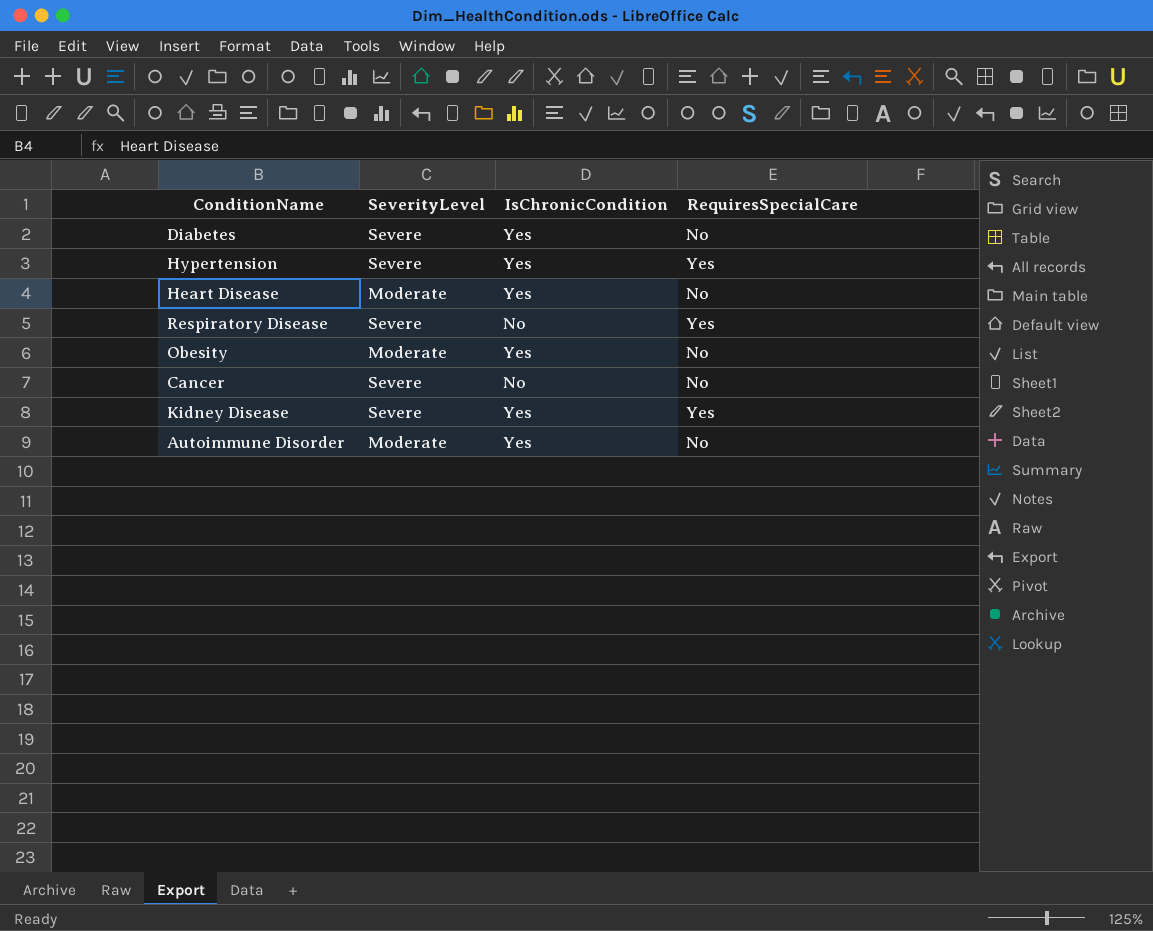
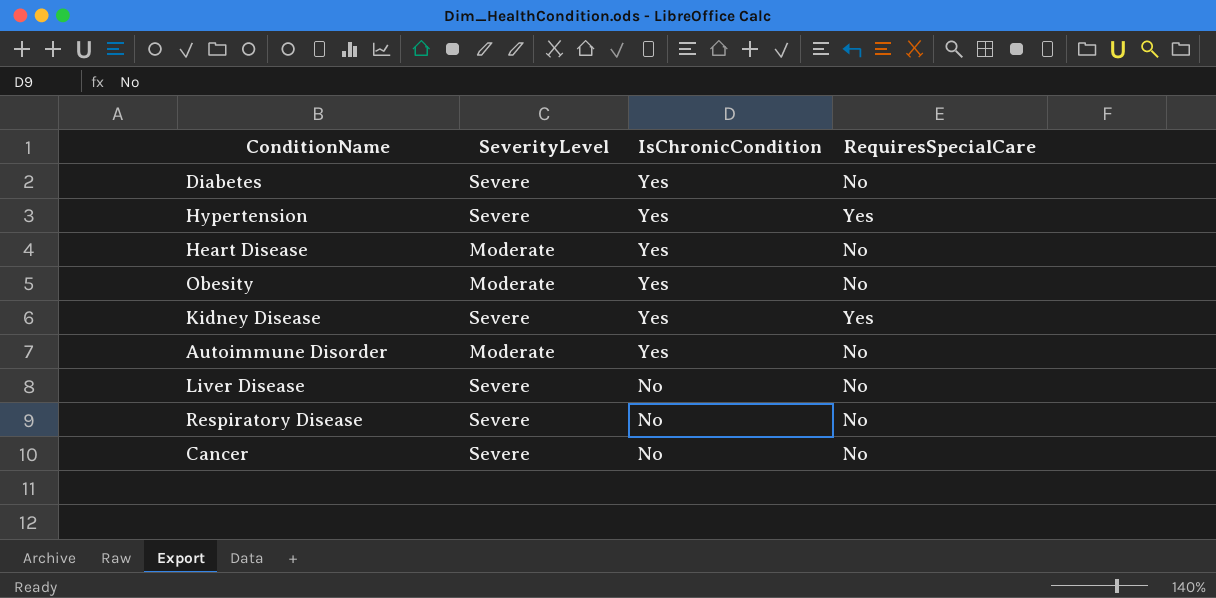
row order: none -> IsChronicCondition descending
row Liver Disease: none -> Severe | No | No
Respiratory Disease | RequiresSpecialCare: Yes -> No

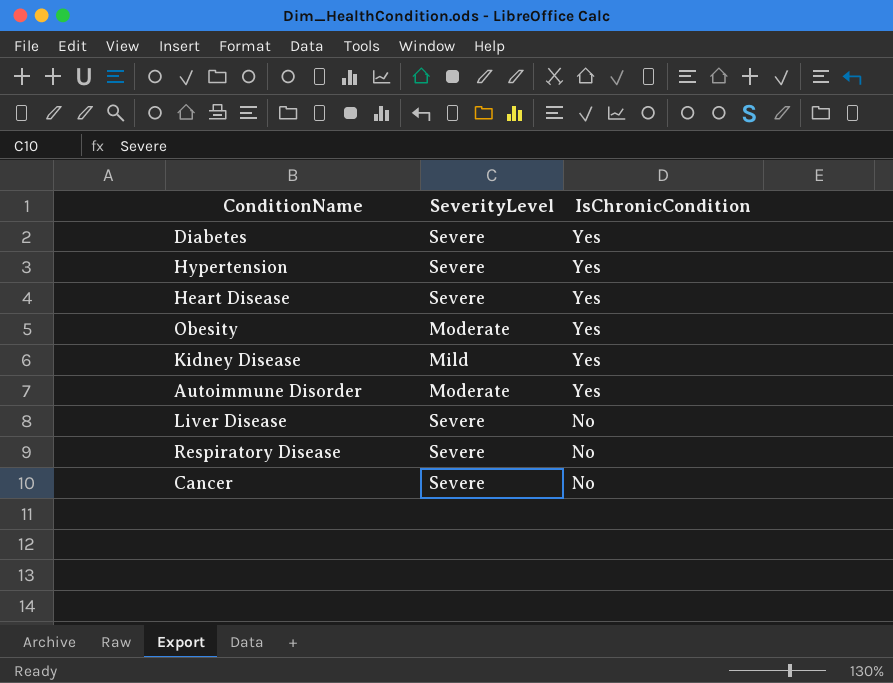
column RequiresSpecialCare | position: 4 -> none
Heart Disease | SeverityLevel: Moderate -> Severe
Kidney Disease | SeverityLevel: Severe -> Mild

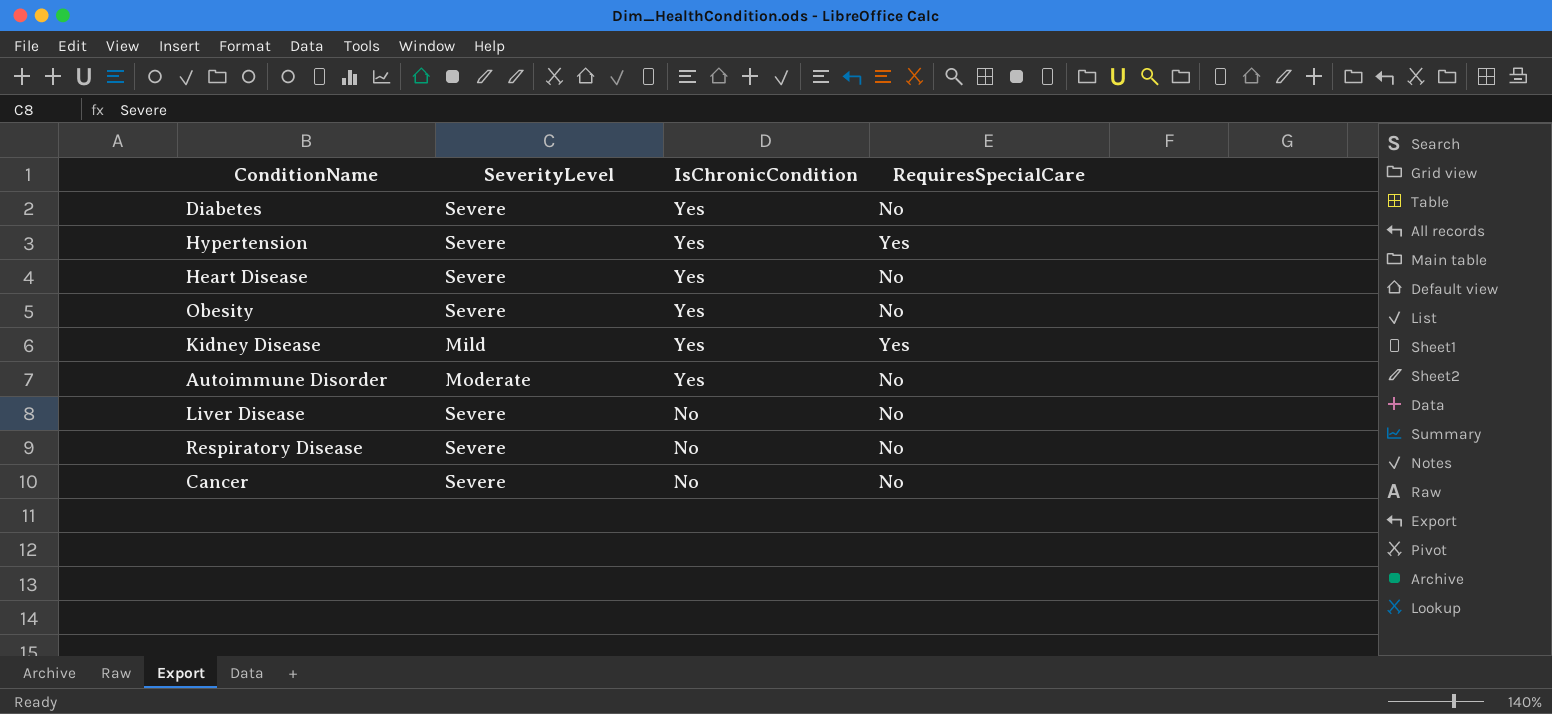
column RequiresSpecialCare | position: none -> 4
Obesity | SeverityLevel: Moderate -> Severe

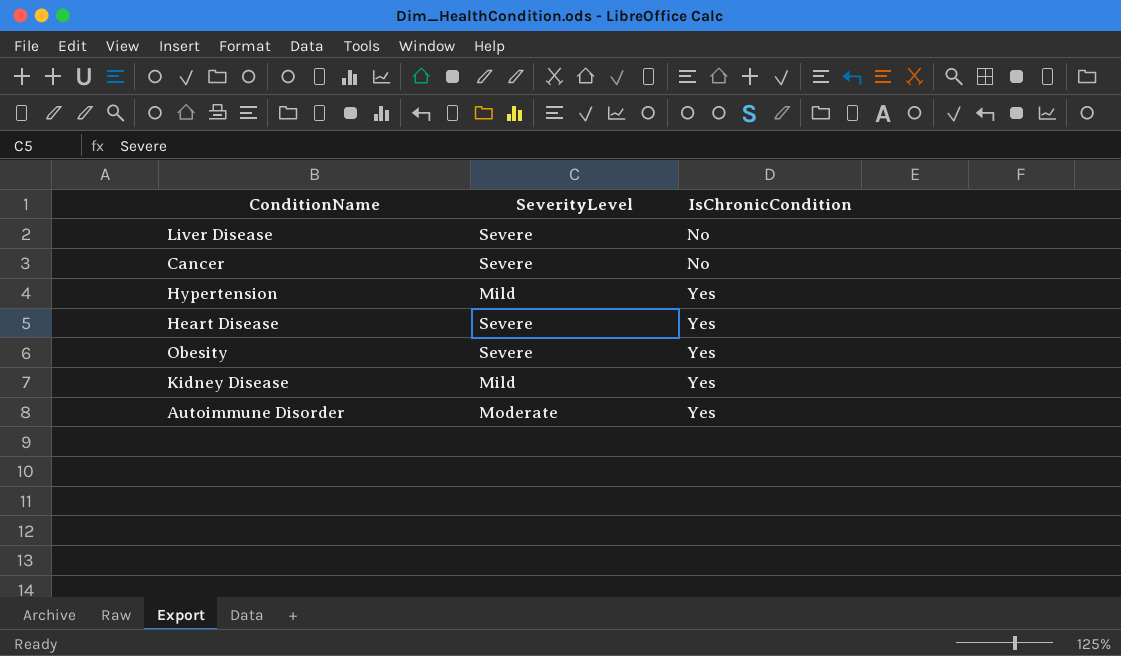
row order: IsChronicCondition descending -> IsChronicCondition ascending
column RequiresSpecialCare | position: 4 -> none
row Diabetes: Severe | Yes | No -> none
row Respiratory Disease: Severe | No | No -> none
Hypertension | SeverityLevel: Severe -> Mild

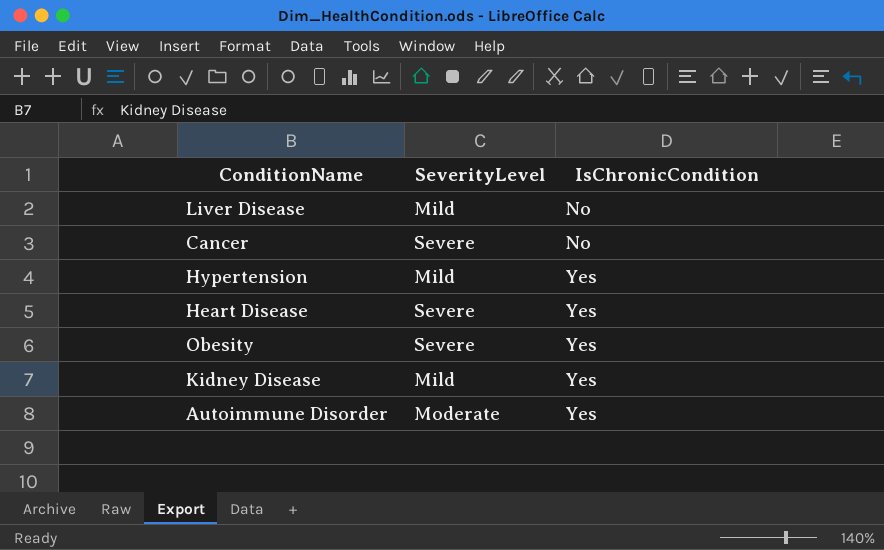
Liver Disease | SeverityLevel: Severe -> Mild

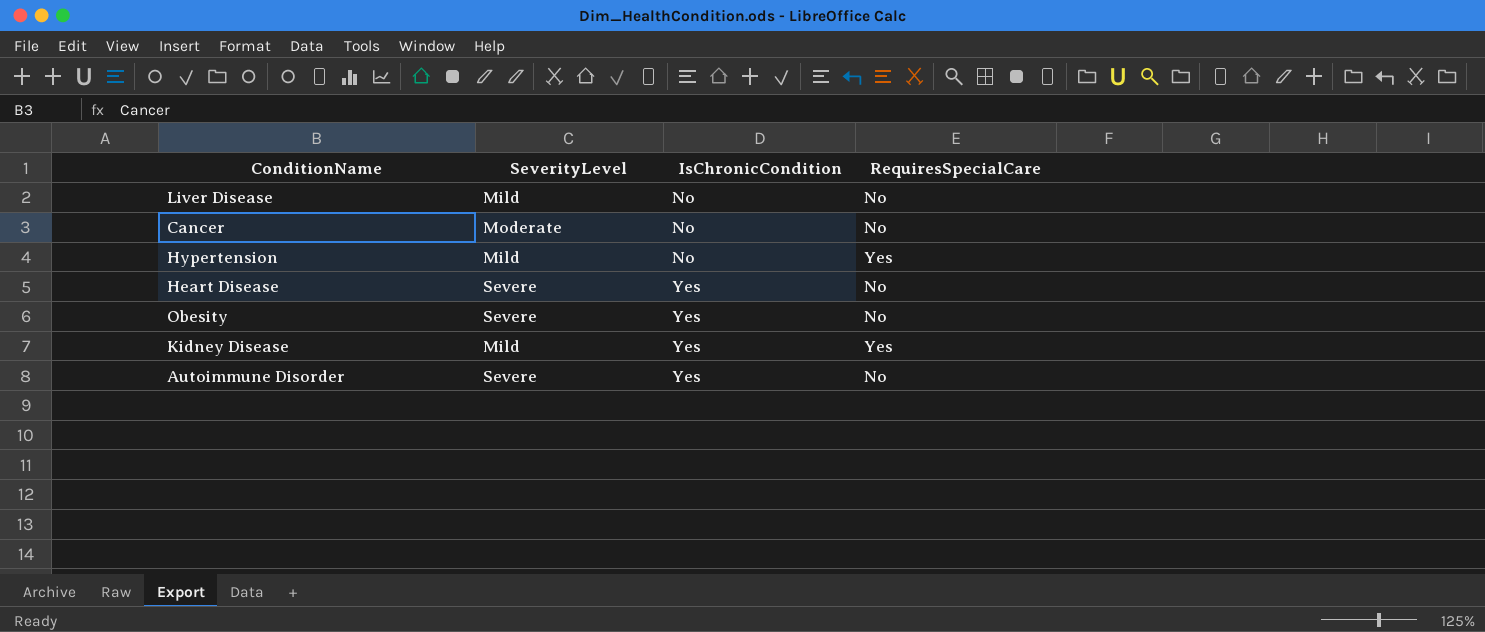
column RequiresSpecialCare | position: none -> 4
Cancer | SeverityLevel: Severe -> Moderate
Hypertension | IsChronicCondition: Yes -> No
Autoimmune Disorder | SeverityLevel: Moderate -> Severe

